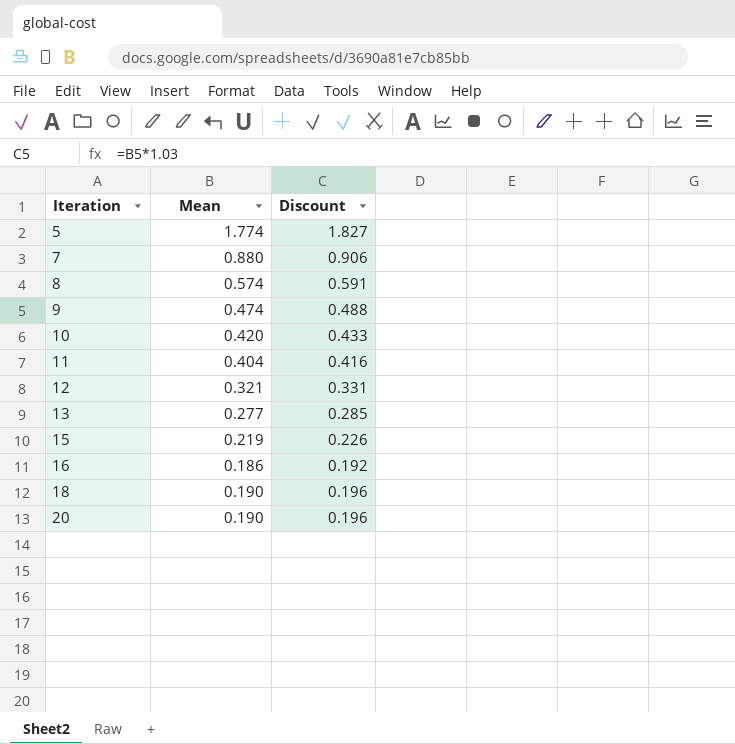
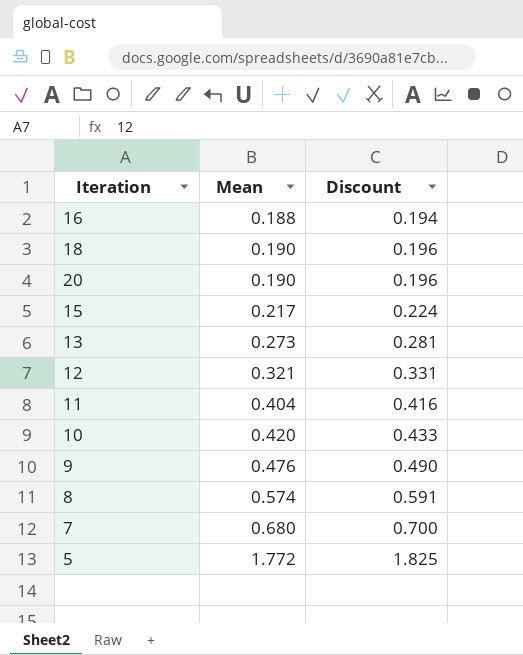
row order: Iteration ascending -> Mean ascending
16 | Mean: 0.186 -> 0.188
16 | Discount: 0.192 -> 0.194
15 | Mean: 0.219 -> 0.217
15 | Discount: 0.226 -> 0.224
13 | Mean: 0.277 -> 0.273
13 | Discount: 0.285 -> 0.281
9 | Mean: 0.474 -> 0.476
9 | Discount: 0.488 -> 0.490
7 | Mean: 0.880 -> 0.680
7 | Discount: 0.906 -> 0.700
5 | Mean: 1.774 -> 1.772
5 | Discount: 1.827 -> 1.825

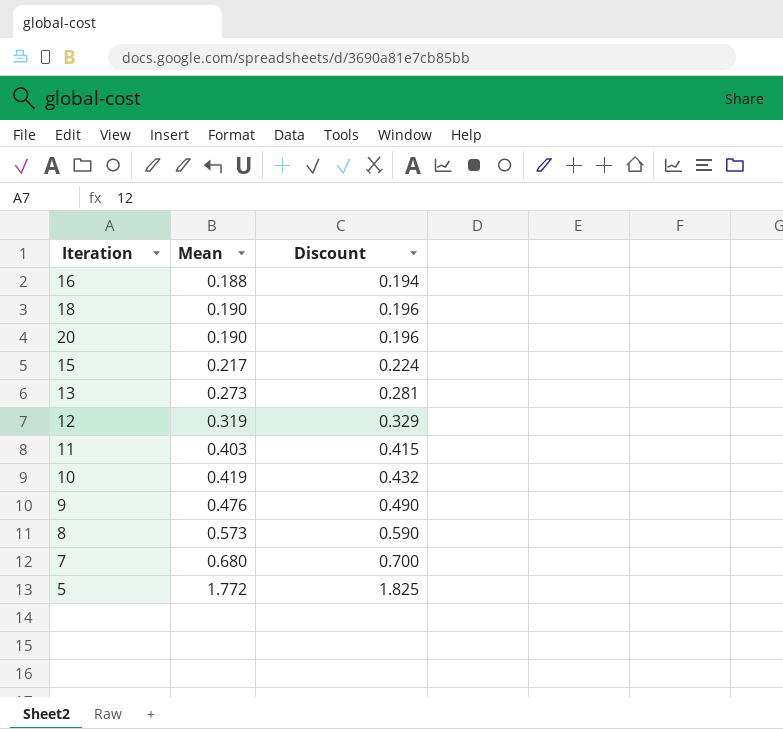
12 | Mean: 0.321 -> 0.319
12 | Discount: 0.331 -> 0.329
11 | Mean: 0.404 -> 0.403
11 | Discount: 0.416 -> 0.415
10 | Mean: 0.420 -> 0.419
10 | Discount: 0.433 -> 0.432
8 | Mean: 0.574 -> 0.573
8 | Discount: 0.591 -> 0.590

